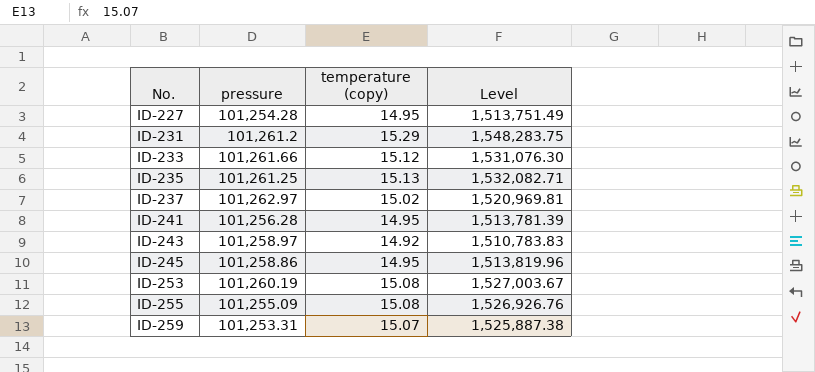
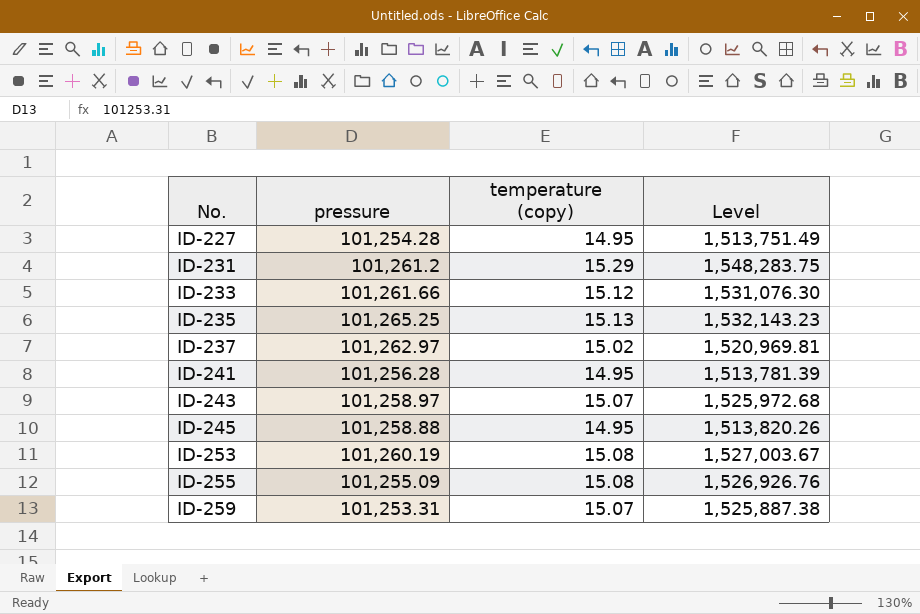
ID-235 | pressure: 101,261.25 -> 101,265.25
ID-235 | Level: 1,532,082.71 -> 1,532,143.23
ID-243 | temperature (copy): 14.92 -> 15.07
ID-243 | Level: 1,510,783.83 -> 1,525,972.68
ID-245 | pressure: 101,258.86 -> 101,258.88
ID-245 | Level: 1,513,819.96 -> 1,513,820.26

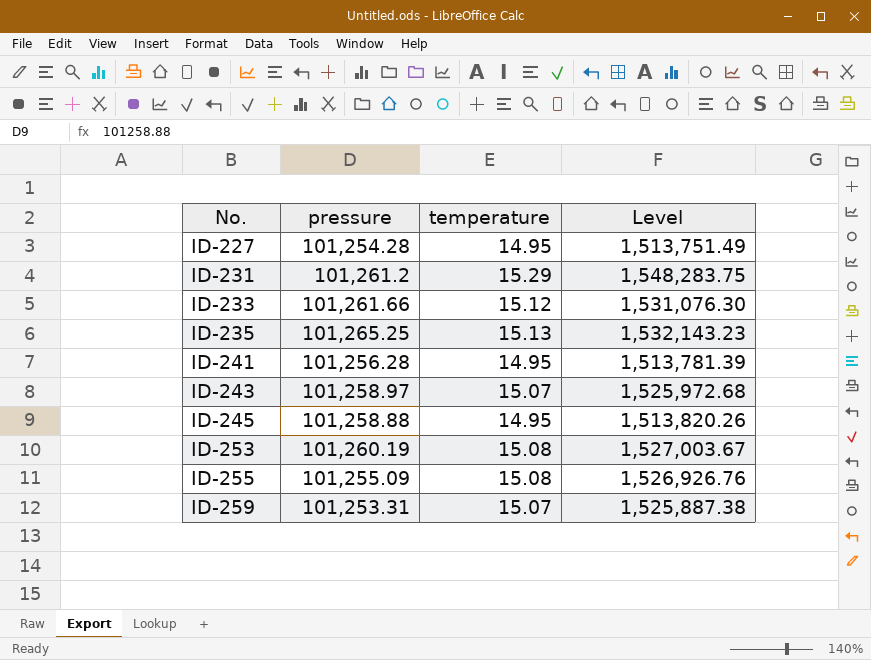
column name: temperature (copy) -> temperature
row ID-237: 101,262.97 | 15.02 | 1,520,969.81 -> none

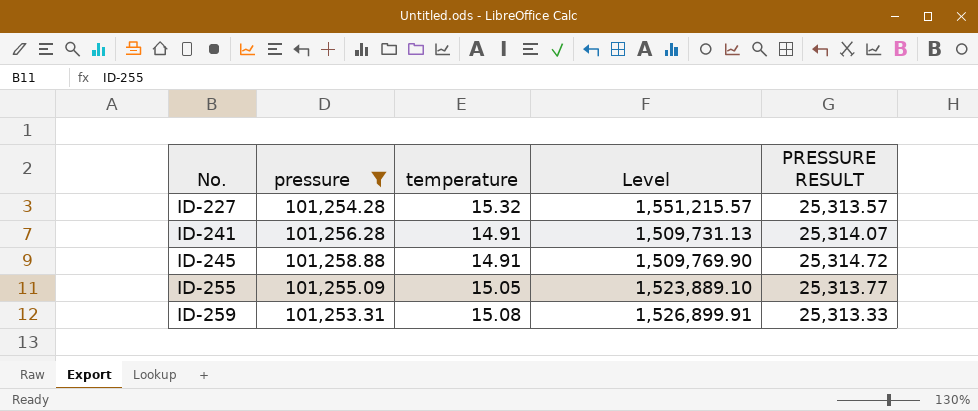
filter: none -> pressure <= 101,258.88
column PRESSURE RESULT | formula: none -> [pressure] * 0.25
ID-227 | temperature: 14.95 -> 15.32
ID-227 | Level: 1,513,751.49 -> 1,551,215.57
ID-241 | temperature: 14.95 -> 14.91
ID-241 | Level: 1,513,781.39 -> 1,509,731.13
ID-245 | temperature: 14.95 -> 14.91
ID-245 | Level: 1,513,820.26 -> 1,509,769.90
ID-255 | temperature: 15.08 -> 15.05
ID-255 | Level: 1,526,926.76 -> 1,523,889.10
ID-259 | temperature: 15.07 -> 15.08
ID-259 | Level: 1,525,887.38 -> 1,526,899.91

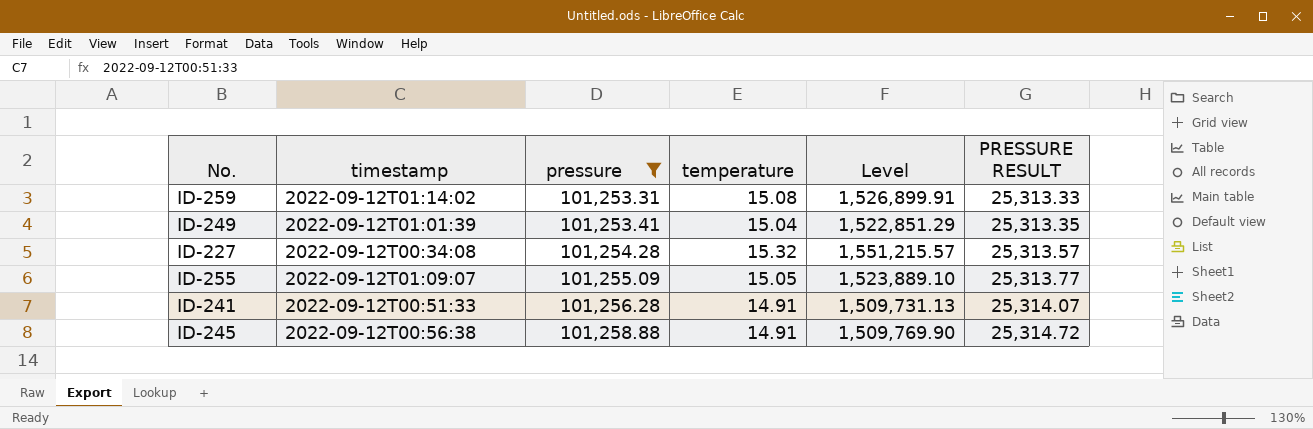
row order: No. ascending -> pressure ascending
column timestamp | position: none -> 2
row ID-249: none -> 2022-09-12T01:01:39 | 101,253.41 | 15.04 | 1,522,851.29 | 25,313.35

